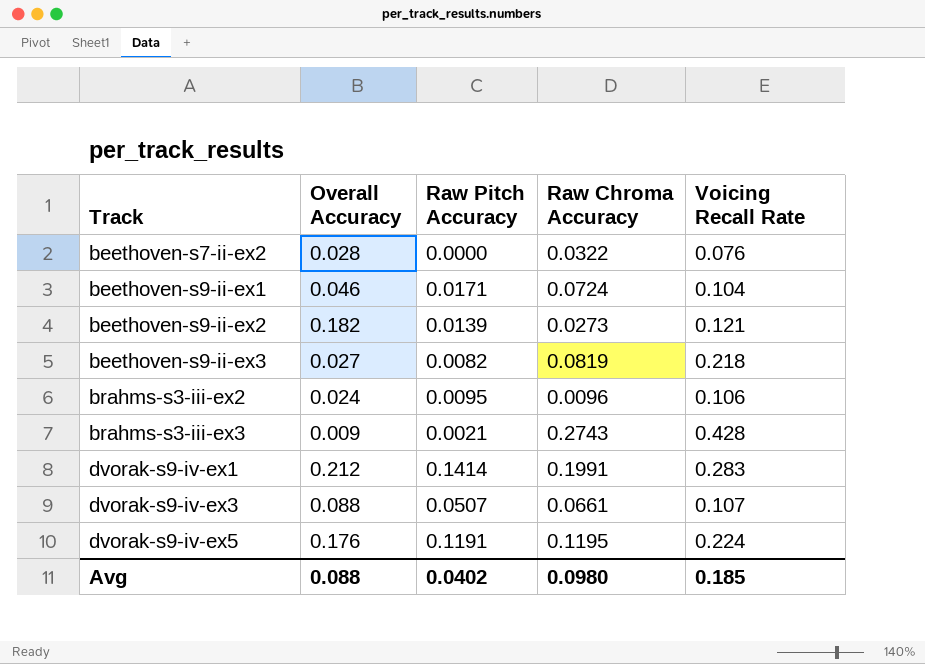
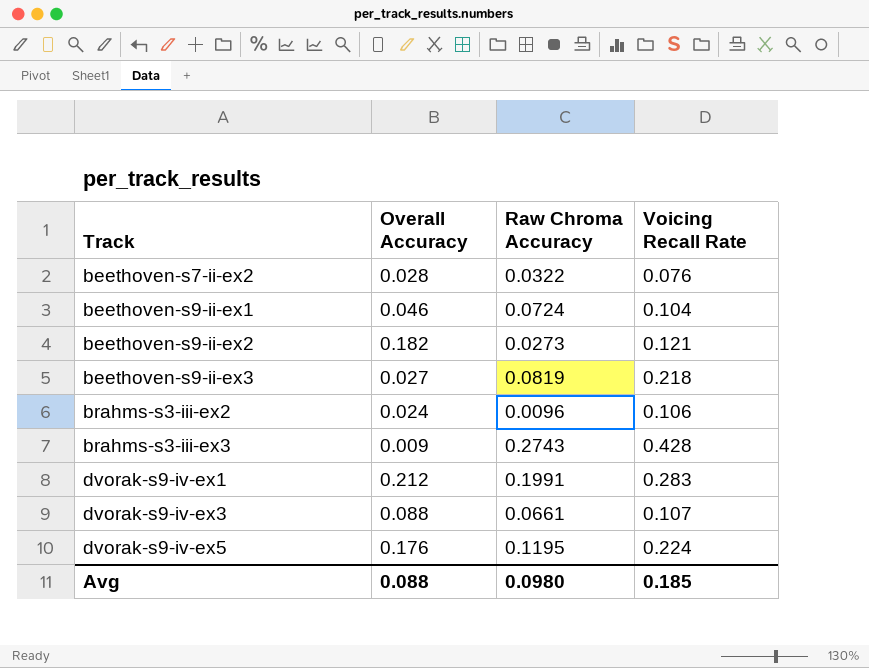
column Raw Pitch Accuracy | position: 3 -> none

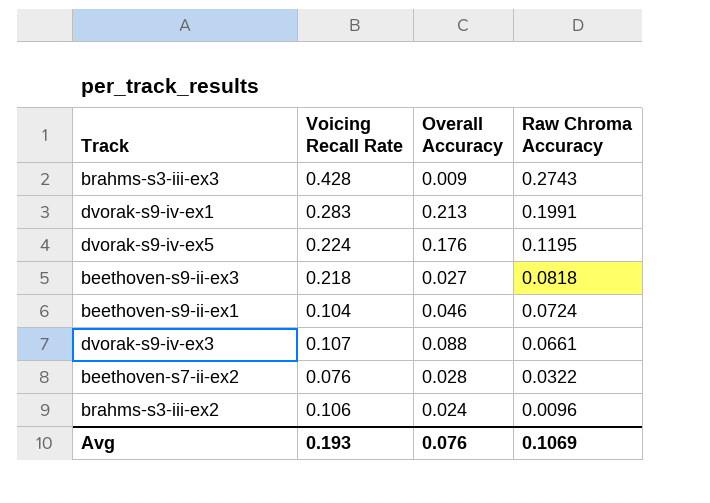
row order: Track ascending -> Raw Chroma Accuracy descending
column Voicing Recall Rate | position: 4 -> 2
row beethoven-s9-ii-ex2: 0.182 | 0.0273 | 0.121 -> none
dvorak-s9-iv-ex1 | Overall Accuracy: 0.212 -> 0.213
beethoven-s9-ii-ex3 | Raw Chroma Accuracy: 0.0819 -> 0.0818
Avg | Voicing Recall Rate: 0.185 -> 0.193
Avg | Overall Accuracy: 0.088 -> 0.076
Avg | Raw Chroma Accuracy: 0.0980 -> 0.1069

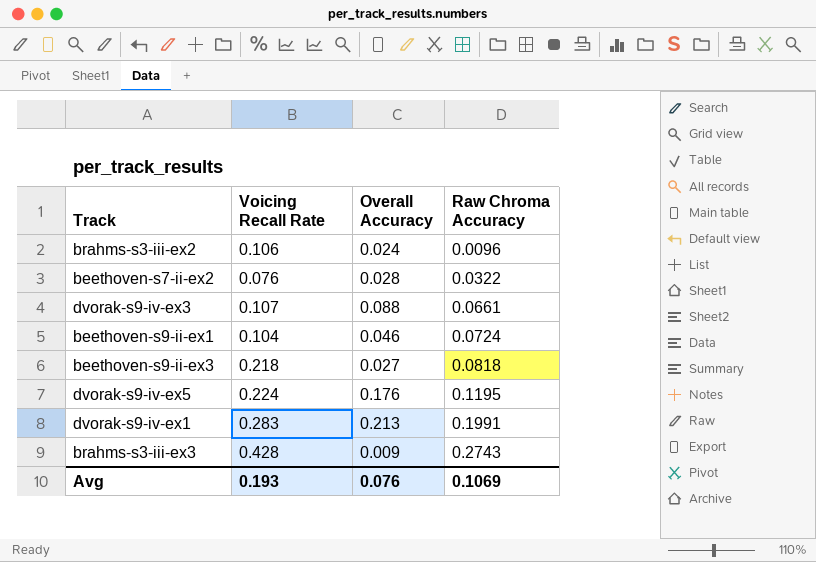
row order: Raw Chroma Accuracy descending -> Raw Chroma Accuracy ascending

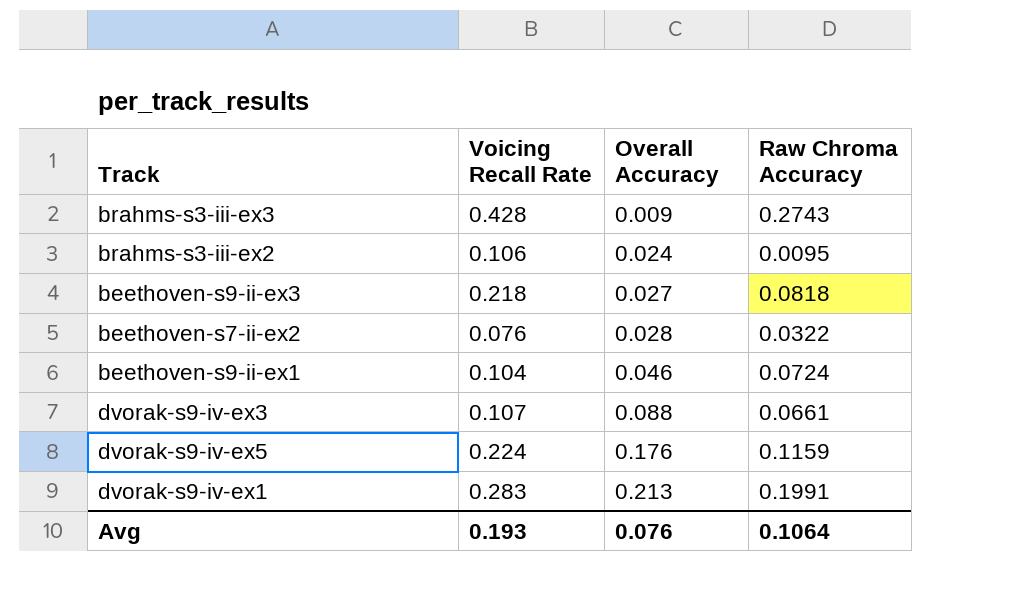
row order: Raw Chroma Accuracy ascending -> Overall Accuracy ascending
brahms-s3-iii-ex2 | Raw Chroma Accuracy: 0.0096 -> 0.0095
dvorak-s9-iv-ex5 | Raw Chroma Accuracy: 0.1195 -> 0.1159
Avg | Raw Chroma Accuracy: 0.1069 -> 0.1064

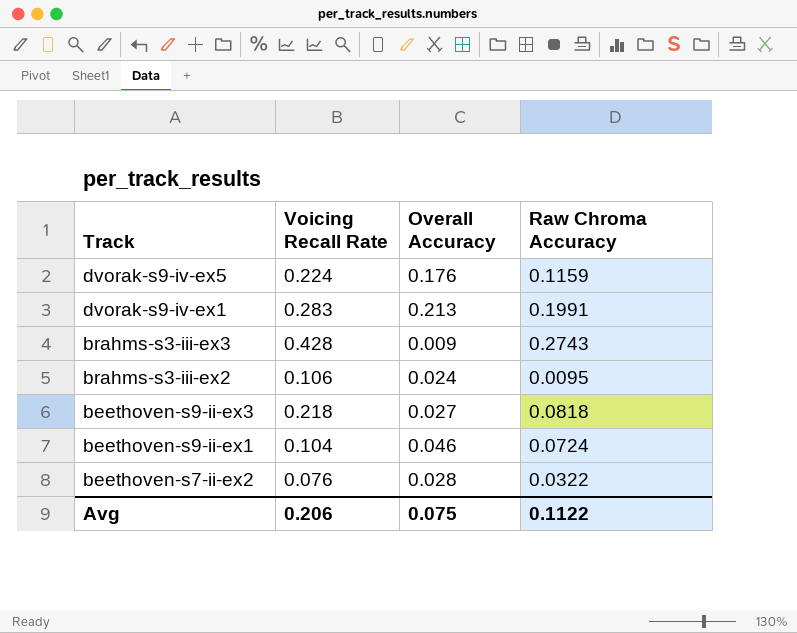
row order: Overall Accuracy ascending -> Track descending
row dvorak-s9-iv-ex3: 0.107 | 0.088 | 0.0661 -> none
Avg | Voicing Recall Rate: 0.193 -> 0.206
Avg | Overall Accuracy: 0.076 -> 0.075
Avg | Raw Chroma Accuracy: 0.1064 -> 0.1122

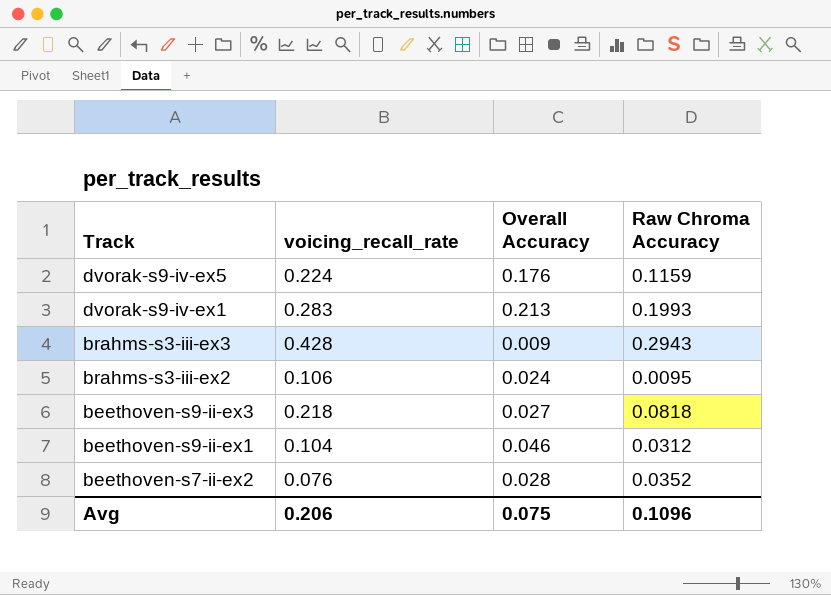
column name: Voicing Recall Rate -> voicing_recall_rate
dvorak-s9-iv-ex1 | Raw Chroma Accuracy: 0.1991 -> 0.1993
brahms-s3-iii-ex3 | Raw Chroma Accuracy: 0.2743 -> 0.2943
beethoven-s9-ii-ex1 | Raw Chroma Accuracy: 0.0724 -> 0.0312
beethoven-s7-ii-ex2 | Raw Chroma Accuracy: 0.0322 -> 0.0352
Avg | Raw Chroma Accuracy: 0.1122 -> 0.1096

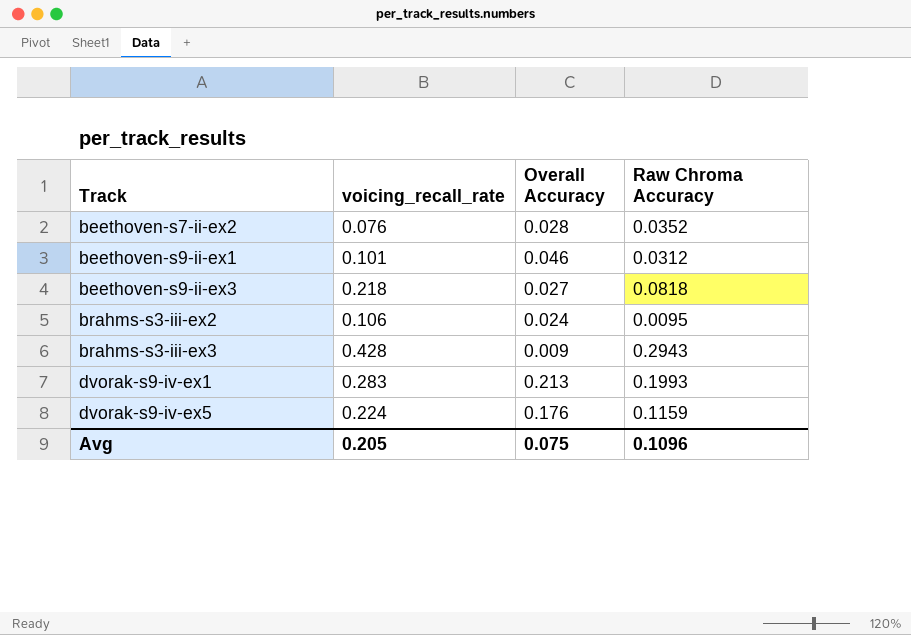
row order: Track descending -> Track ascending
beethoven-s9-ii-ex1 | voicing_recall_rate: 0.104 -> 0.101
Avg | voicing_recall_rate: 0.206 -> 0.205

